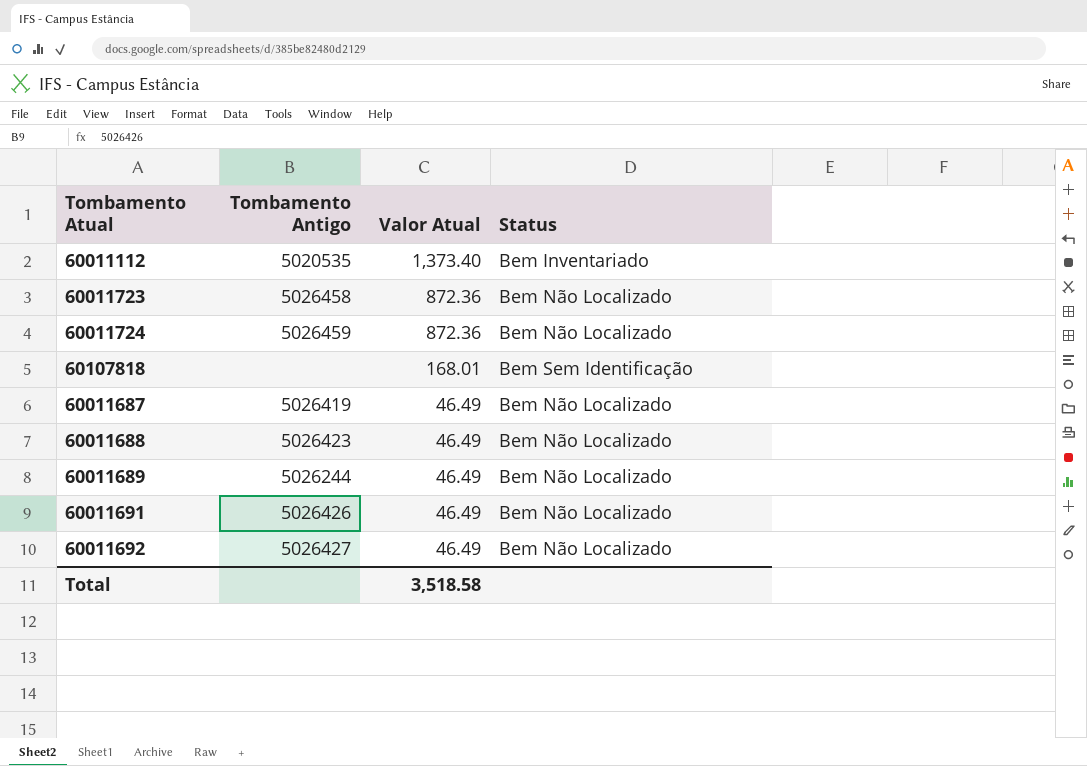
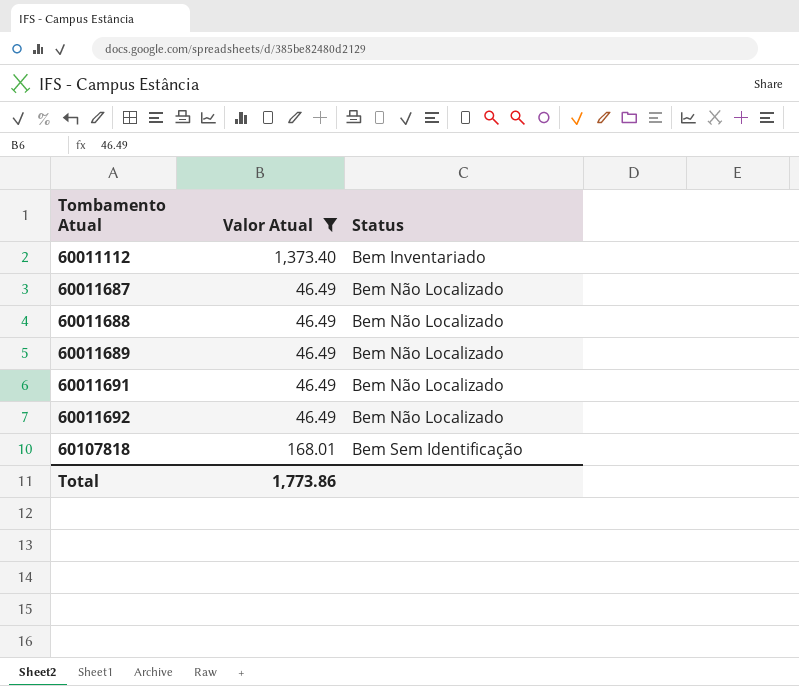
filter: none -> Valor Atual != 872.36
row order: Valor Atual descending -> Tombamento Atual ascending
column Tombamento Antigo | position: 2 -> none
Total | Valor Atual: 3,518.58 -> 1,773.86

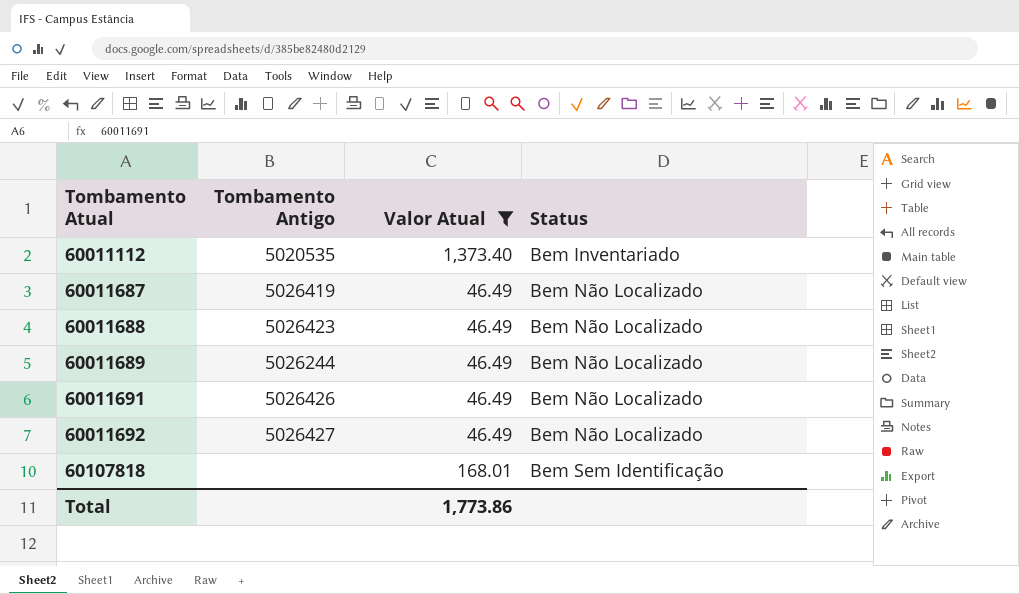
column Tombamento Antigo | position: none -> 2

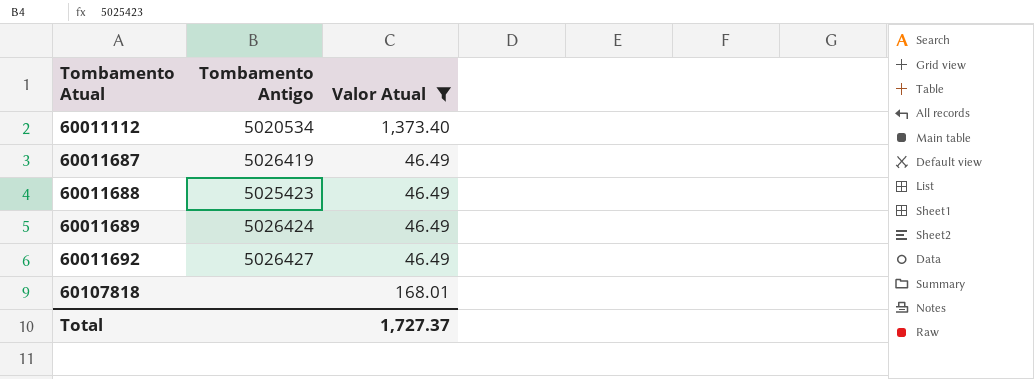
column Status | position: 4 -> none
row 60011691: 5026426 | 46.49 | Bem Não Localizado -> none
60011112 | Tombamento Antigo: 5020535 -> 5020534
60011688 | Tombamento Antigo: 5026423 -> 5025423
60011689 | Tombamento Antigo: 5026244 -> 5026424
Total | Valor Atual: 1,773.86 -> 1,727.37

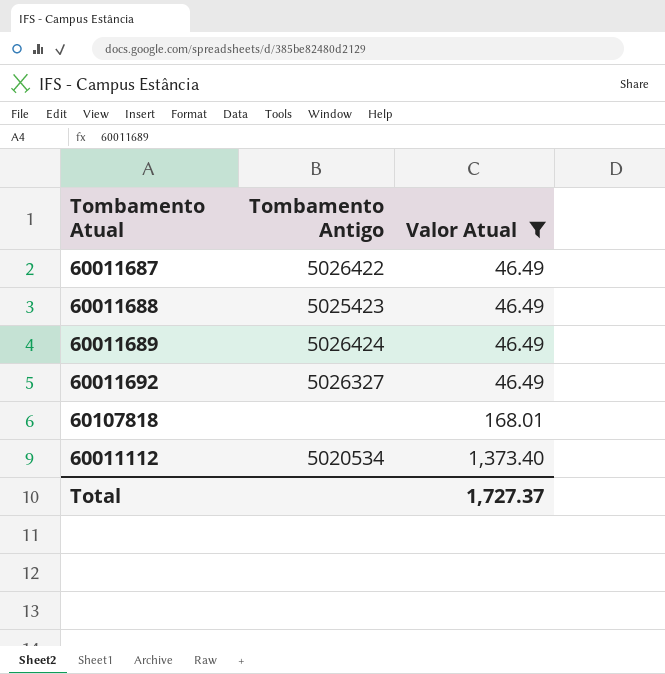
row order: Tombamento Atual ascending -> Valor Atual ascending
60011687 | Tombamento Antigo: 5026419 -> 5026422
60011692 | Tombamento Antigo: 5026427 -> 5026327

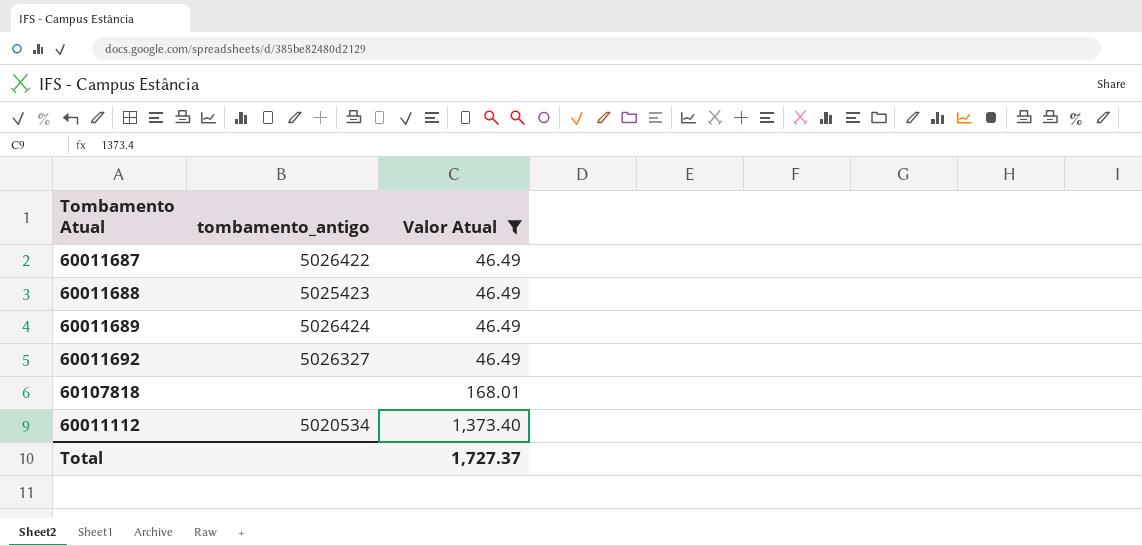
column name: Tombamento Antigo -> tombamento_antigo

